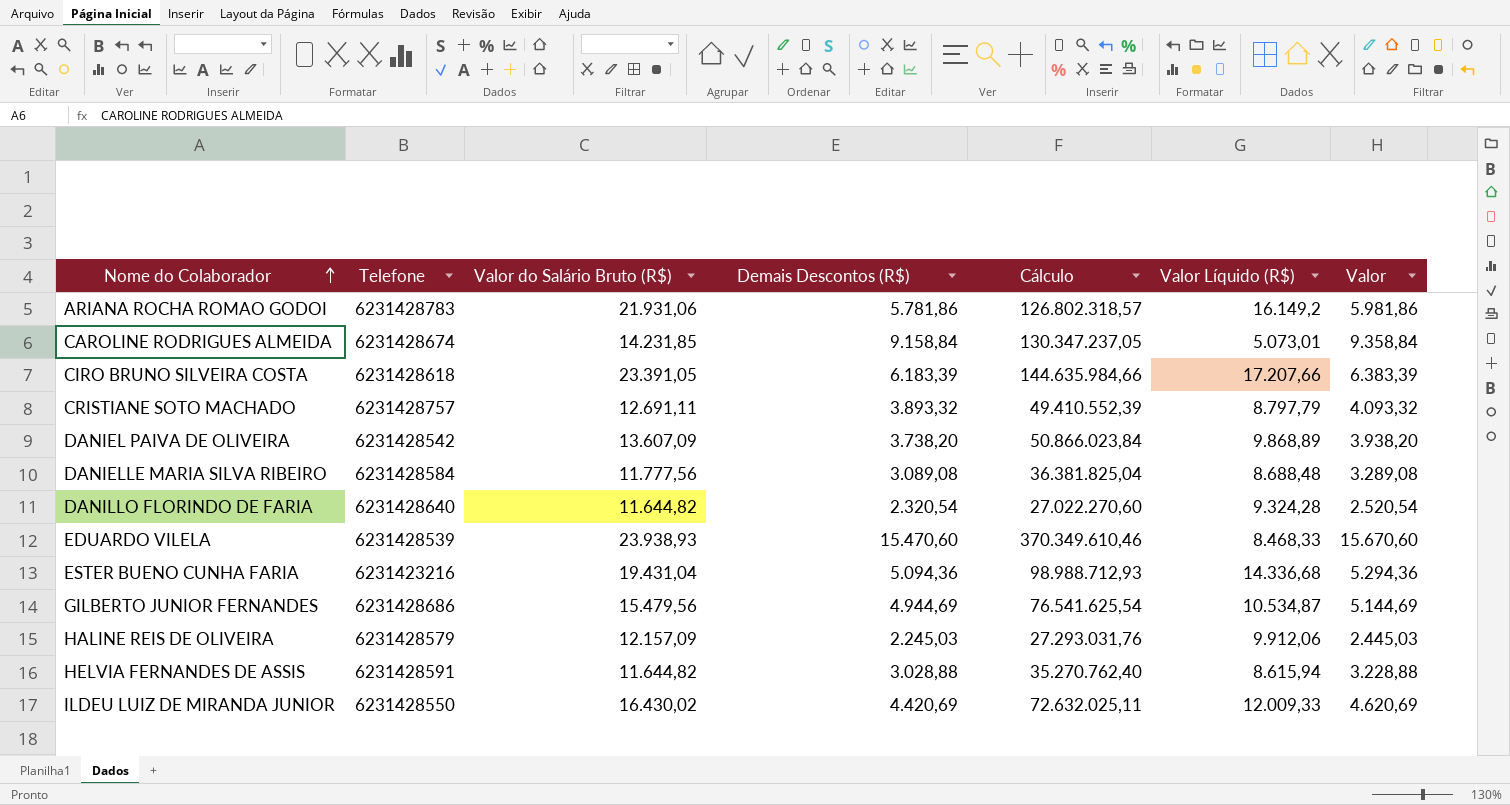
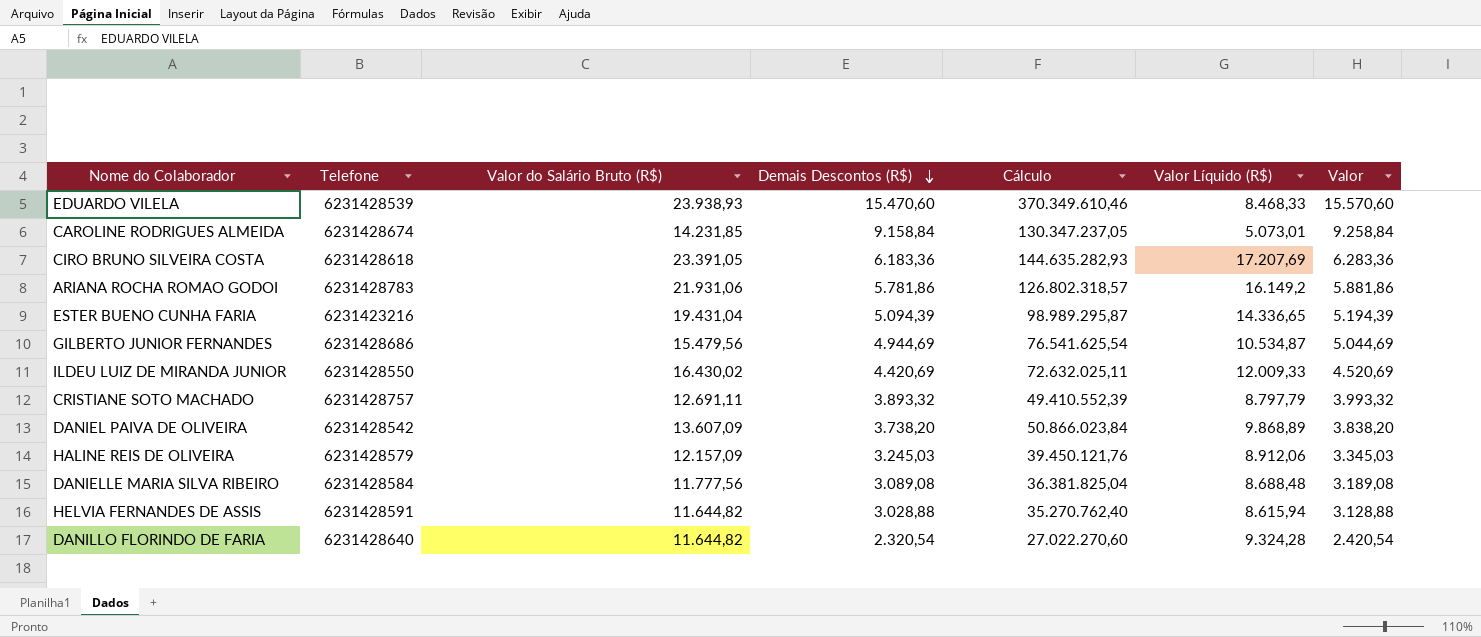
row order: Nome do Colaborador ascending -> Demais Descontos (R$) descending
column Valor | formula: [Demais Descontos (R$)] + 200 -> [Demais Descontos (R$)] + 100
CIRO BRUNO SILVEIRA COSTA | Demais Descontos (R$): 6.183,39 -> 6.183,36
CIRO BRUNO SILVEIRA COSTA | Cálculo: 144.635.984,66 -> 144.635.282,93
CIRO BRUNO SILVEIRA COSTA | Valor Líquido (R$): 17.207,66 -> 17.207,69
ESTER BUENO CUNHA FARIA | Demais Descontos (R$): 5.094,36 -> 5.094,39
ESTER BUENO CUNHA FARIA | Cálculo: 98.988.712,93 -> 98.989.295,87
ESTER BUENO CUNHA FARIA | Valor Líquido (R$): 14.336,68 -> 14.336,65
HALINE REIS DE OLIVEIRA | Demais Descontos (R$): 2.245,03 -> 3.245,03
HALINE REIS DE OLIVEIRA | Cálculo: 27.293.031,76 -> 39.450.121,76
HALINE REIS DE OLIVEIRA | Valor Líquido (R$): 9.912,06 -> 8.912,06

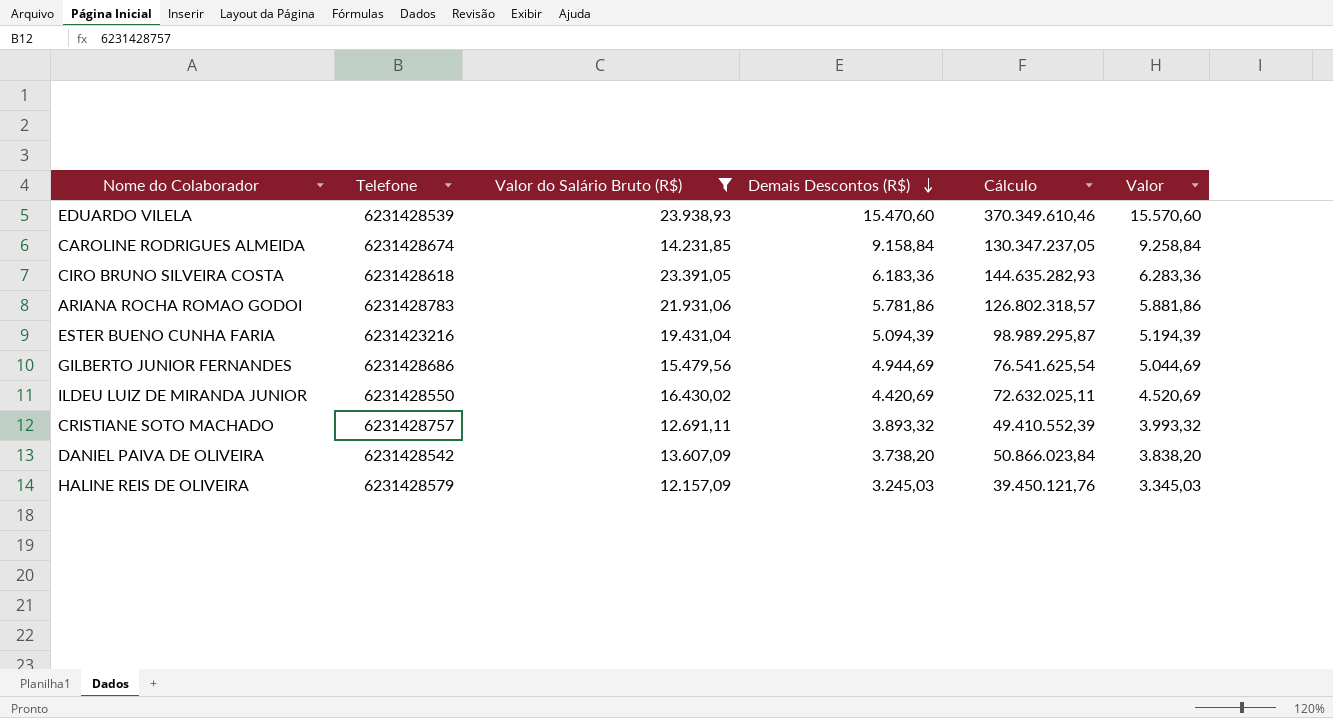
filter: none -> Valor do Salário Bruto (R$) >= 12.157,09
column Valor Líquido (R$) | formula: [Valor do Salário Bruto (R$)] - [Demais Descontos (R$)] -> none

